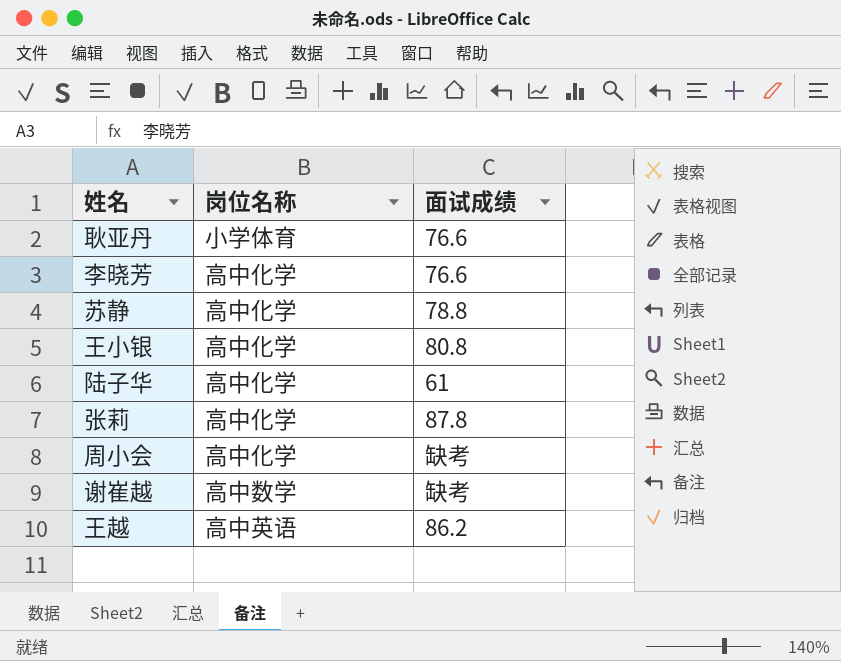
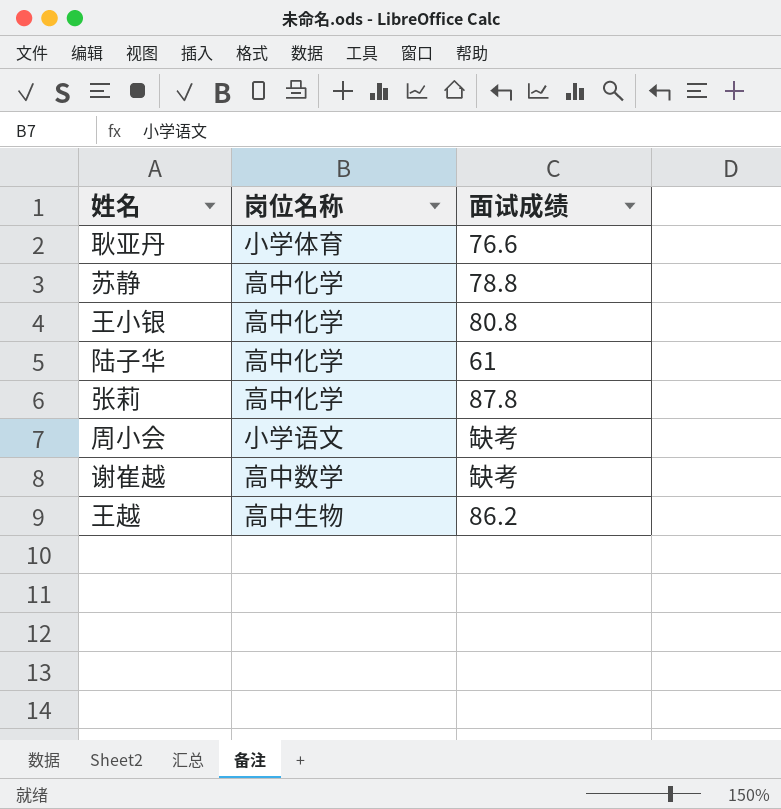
row 李晓芳: 高中化学 | 76.6 -> none
周小会 | 岗位名称: 高中化学 -> 小学语文
王越 | 岗位名称: 高中英语 -> 高中生物

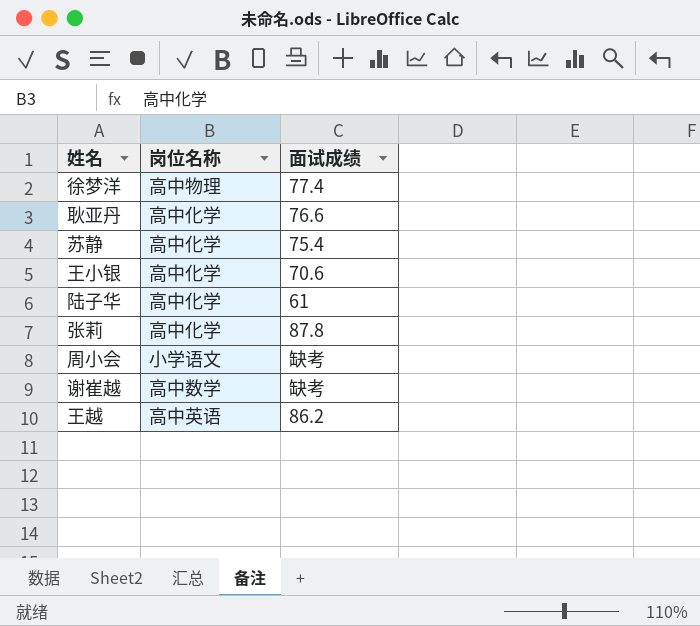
row 徐梦洋: none -> 高中物理 | 77.4
耿亚丹 | 岗位名称: 小学体育 -> 高中化学
苏静 | 面试成绩: 78.8 -> 75.4
王小银 | 面试成绩: 80.8 -> 70.6
王越 | 岗位名称: 高中生物 -> 高中英语

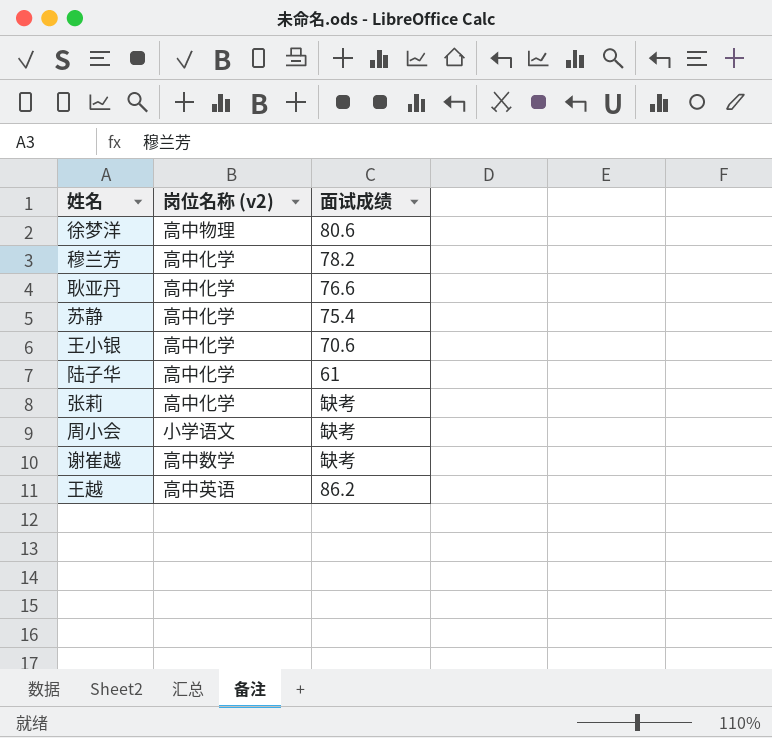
column name: 岗位名称 -> 岗位名称 (v2)
徐梦洋 | 面试成绩: 77.4 -> 80.6
row 穆兰芳: none -> 高中化学 | 78.2
张莉 | 面试成绩: 87.8 -> 缺考

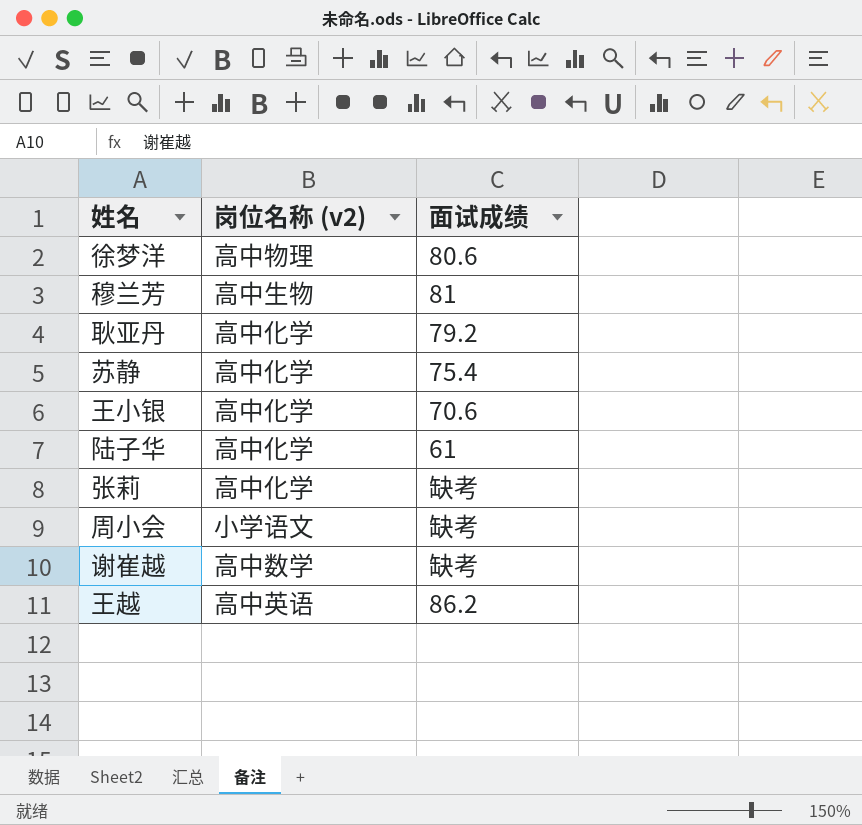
穆兰芳 | 岗位名称 (v2): 高中化学 -> 高中生物
穆兰芳 | 面试成绩: 78.2 -> 81
耿亚丹 | 面试成绩: 76.6 -> 79.2

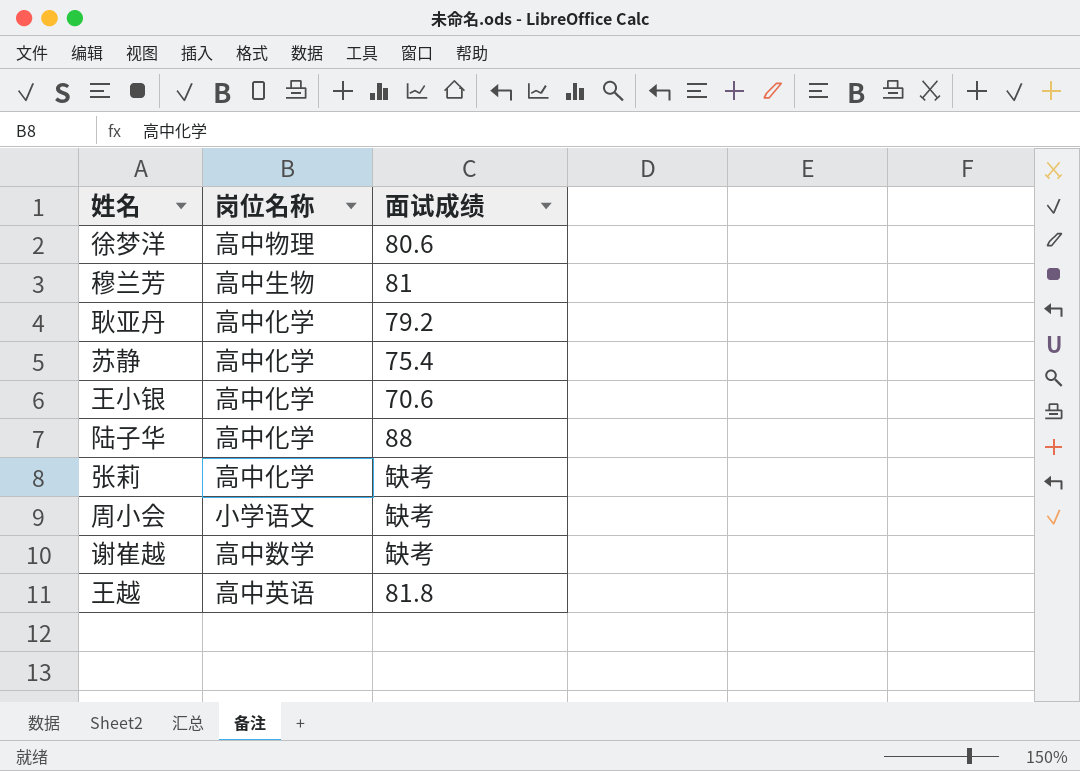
column name: 岗位名称 (v2) -> 岗位名称
陆子华 | 面试成绩: 61 -> 88
王越 | 面试成绩: 86.2 -> 81.8

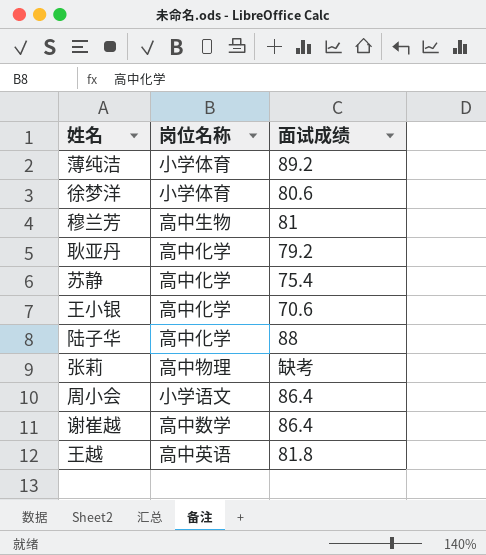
row 薄纯洁: none -> 小学体育 | 89.2
徐梦洋 | 岗位名称: 高中物理 -> 小学体育
张莉 | 岗位名称: 高中化学 -> 高中物理
周小会 | 面试成绩: 缺考 -> 86.4
谢崔越 | 面试成绩: 缺考 -> 86.4

